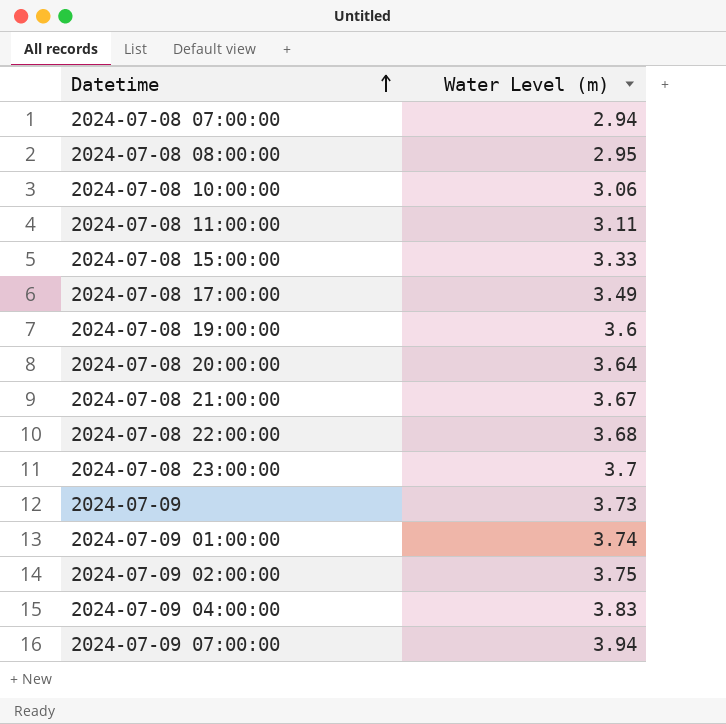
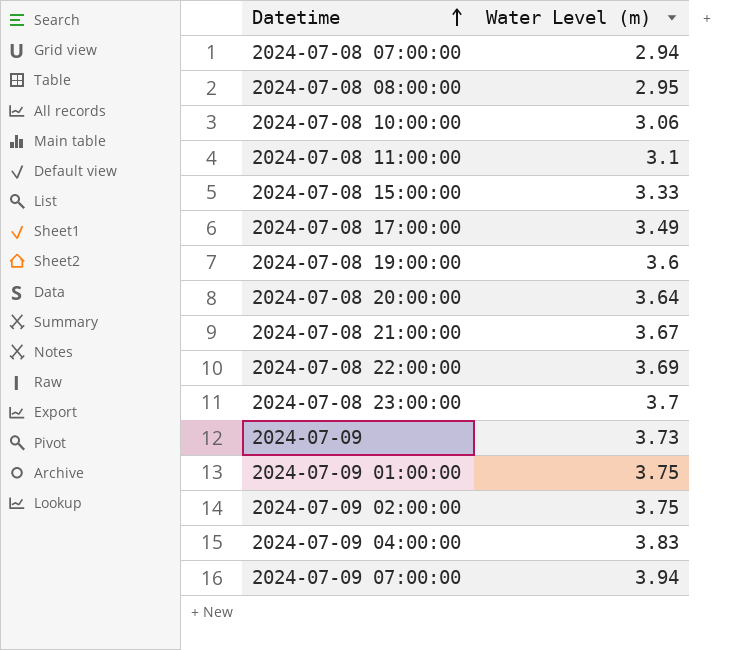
2024-07-08 11:00:00 | Water Level (m): 3.11 -> 3.1
2024-07-08 22:00:00 | Water Level (m): 3.68 -> 3.69
2024-07-09 01:00:00 | Water Level (m): 3.74 -> 3.75

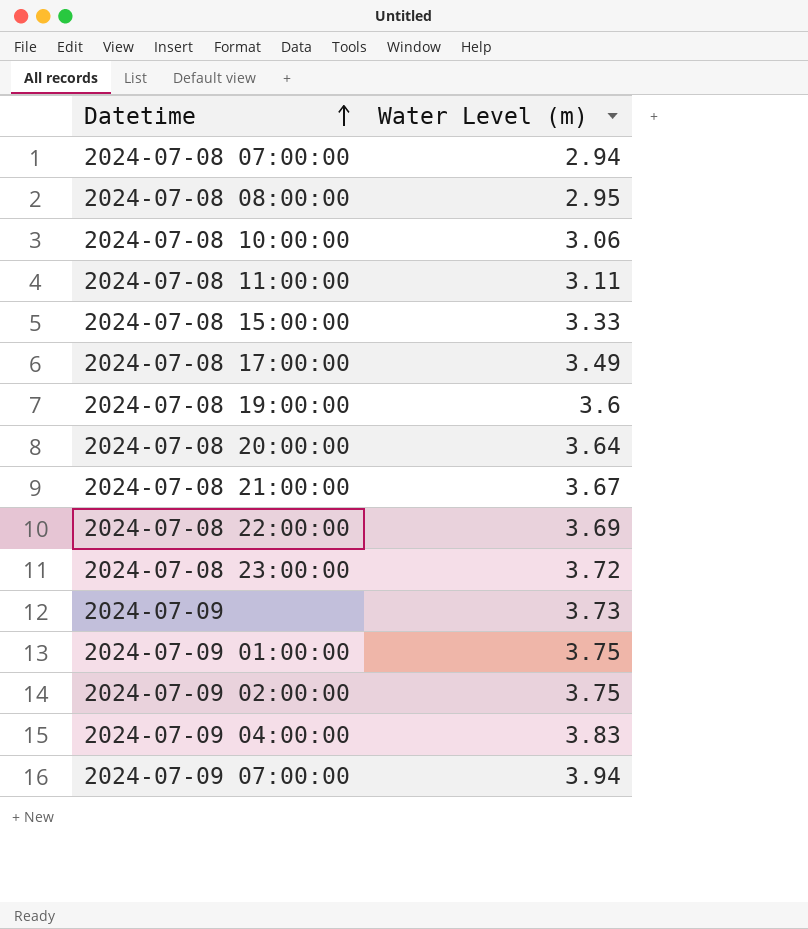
2024-07-08 11:00:00 | Water Level (m): 3.1 -> 3.11
2024-07-08 23:00:00 | Water Level (m): 3.7 -> 3.72

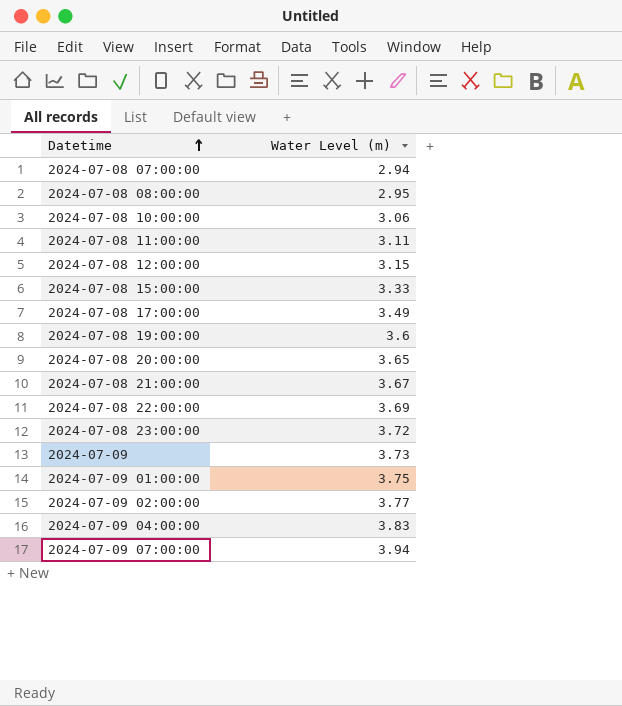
row 2024-07-08 12:00:00: none -> 3.15
2024-07-08 20:00:00 | Water Level (m): 3.64 -> 3.65
2024-07-09 02:00:00 | Water Level (m): 3.75 -> 3.77

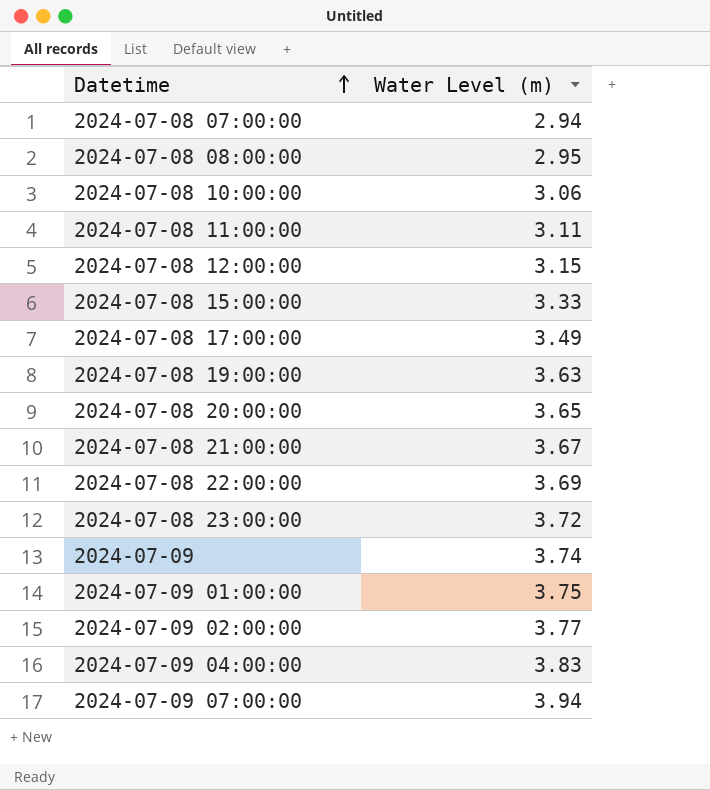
2024-07-08 19:00:00 | Water Level (m): 3.6 -> 3.63
2024-07-09 | Water Level (m): 3.73 -> 3.74

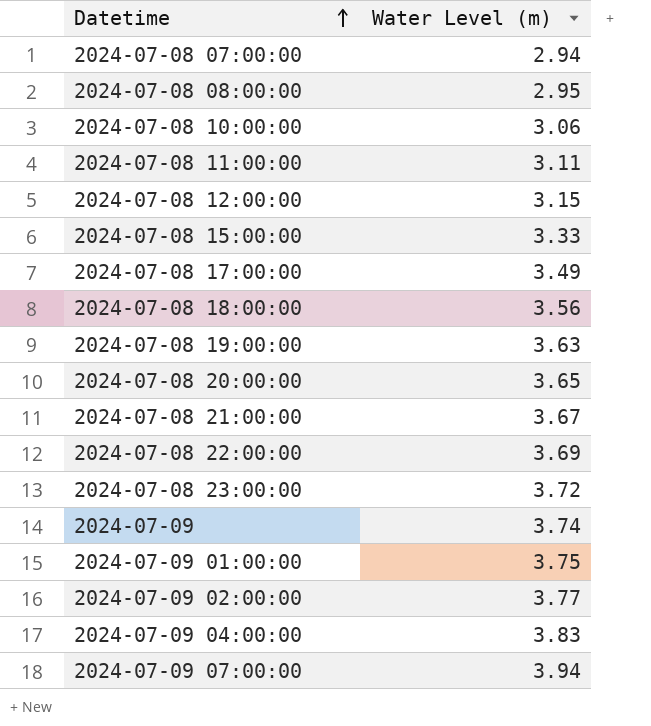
row 2024-07-08 18:00:00: none -> 3.56

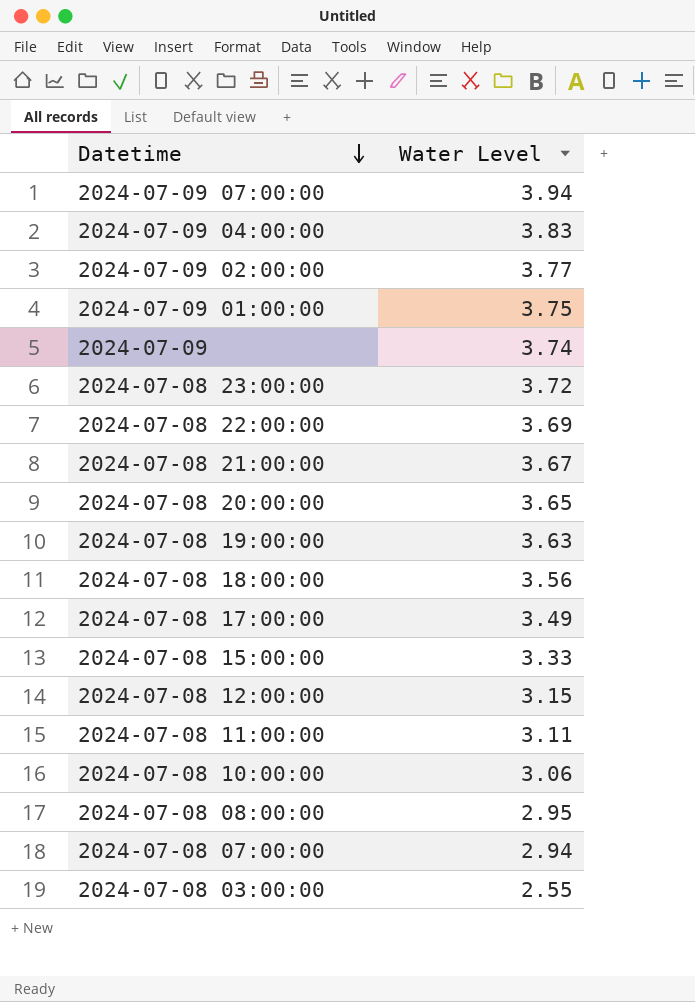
row order: Datetime ascending -> Datetime descending
column name: Water Level (m) -> Water Level
row 2024-07-08 03:00:00: none -> 2.55

